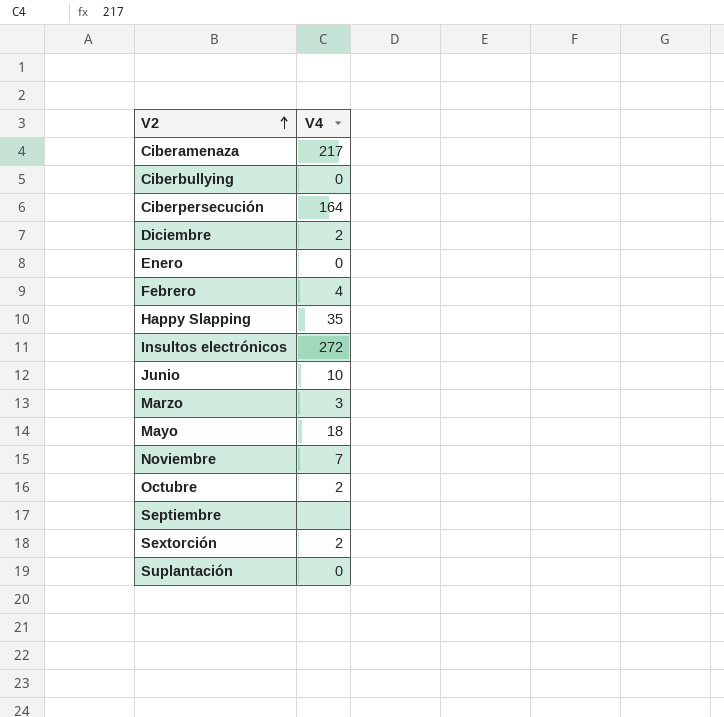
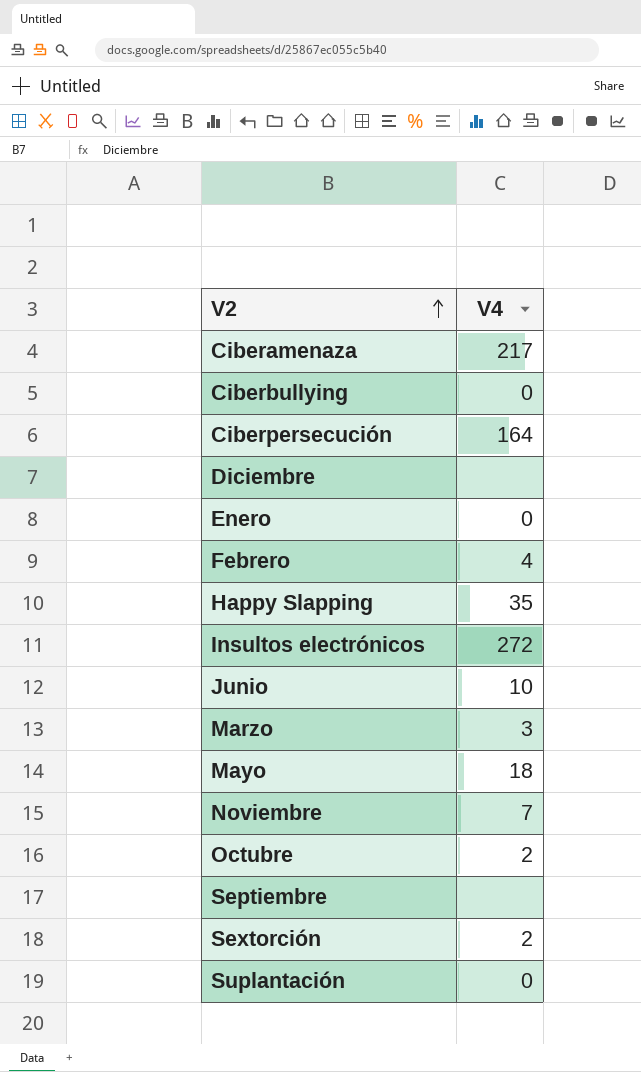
Diciembre | V4: 2 -> none

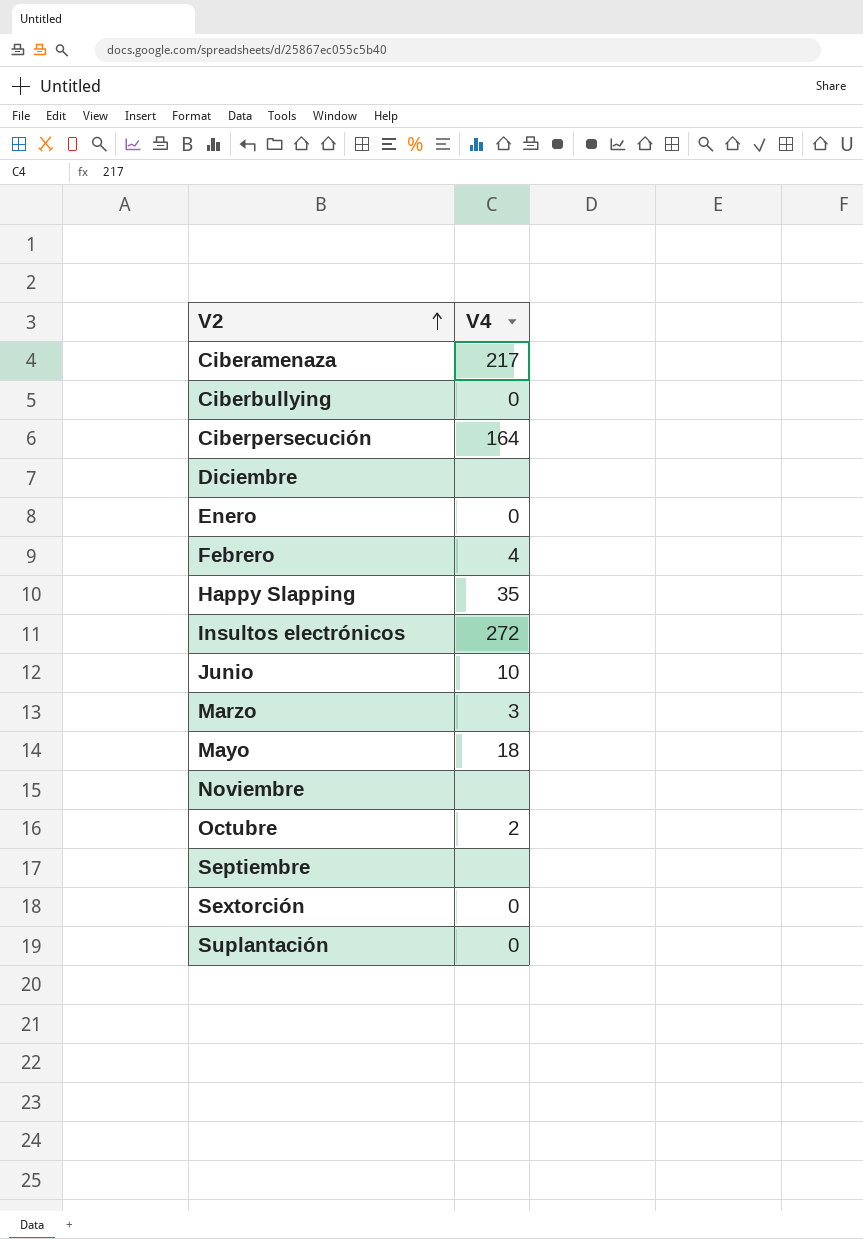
Noviembre | V4: 7 -> none
Sextorción | V4: 2 -> 0

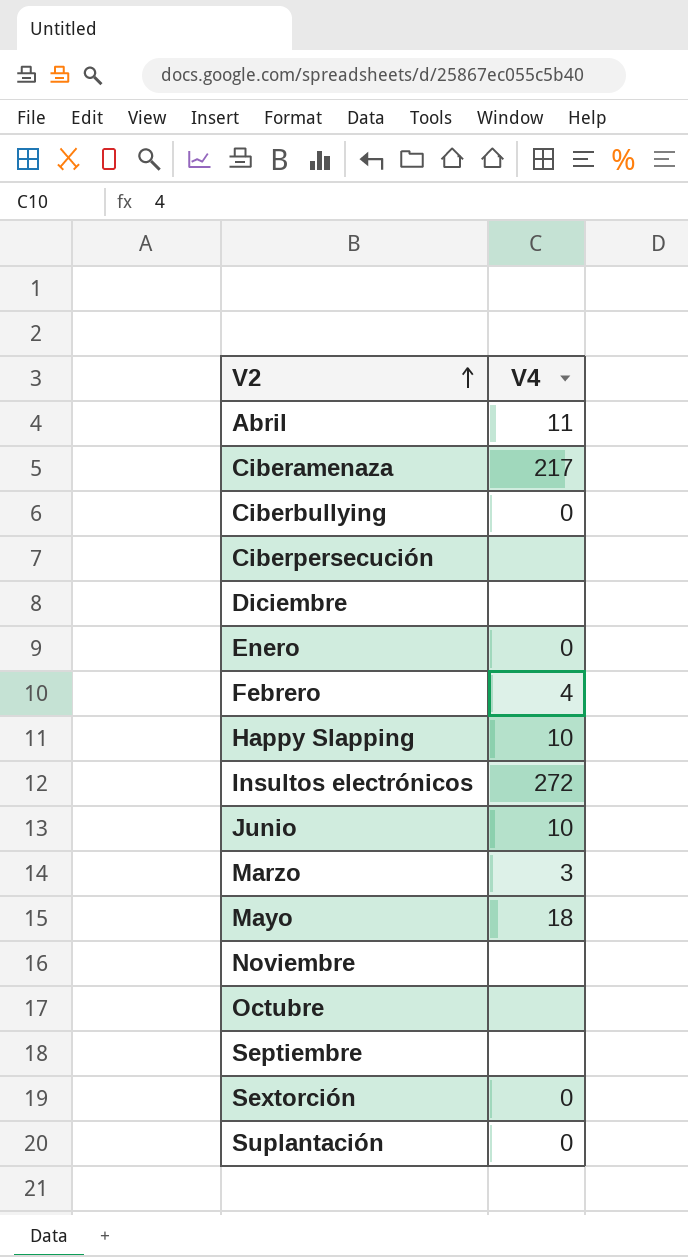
row Abril: none -> 11
Ciberpersecución | V4: 164 -> none
Happy Slapping | V4: 35 -> 10
Octubre | V4: 2 -> none

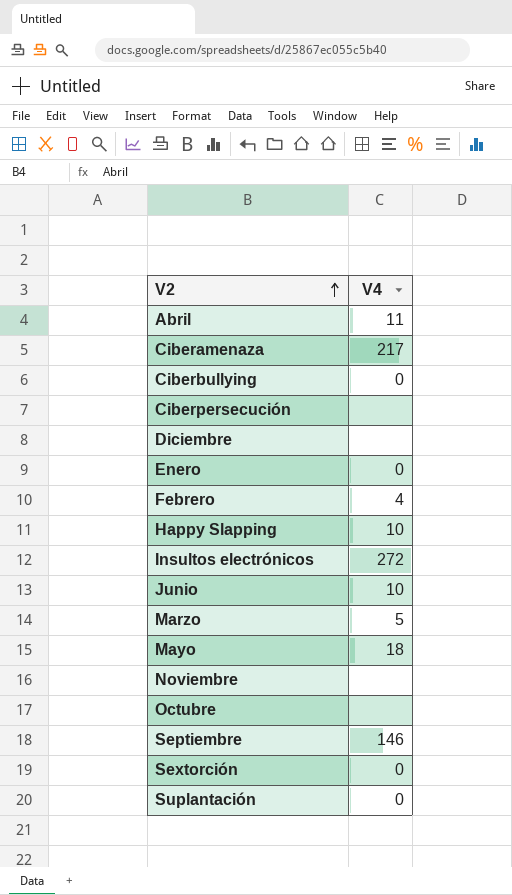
Marzo | V4: 3 -> 5
Septiembre | V4: none -> 146

